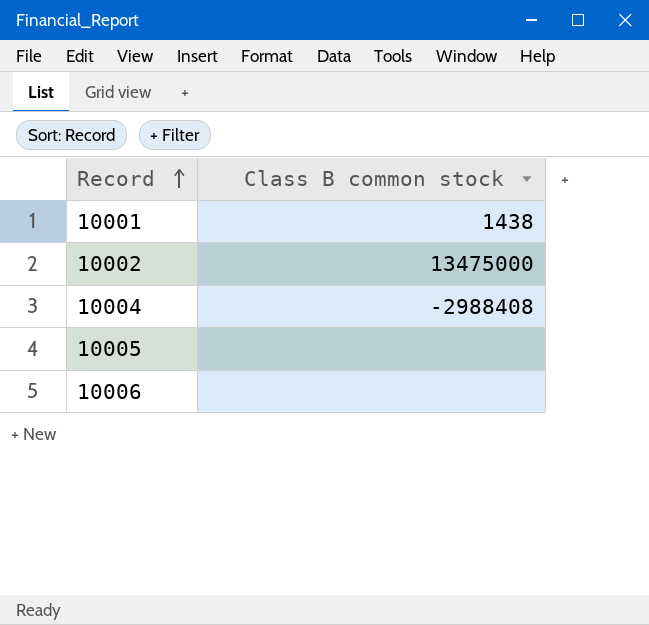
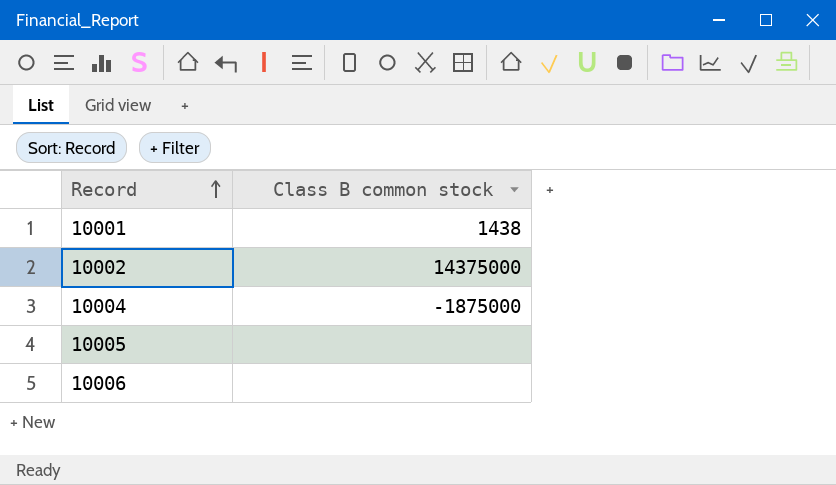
10002 | Class B common stock: 13475000 -> 14375000
10004 | Class B common stock: -2988408 -> -1875000

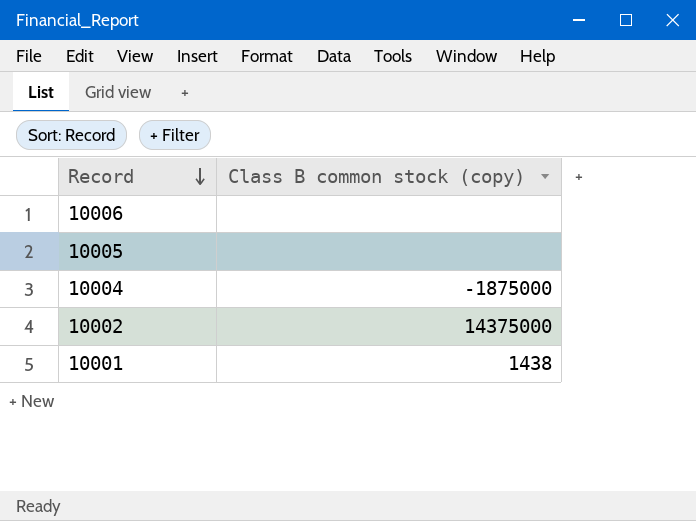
row order: Record ascending -> Record descending
column name: Class B common stock -> Class B common stock (copy)

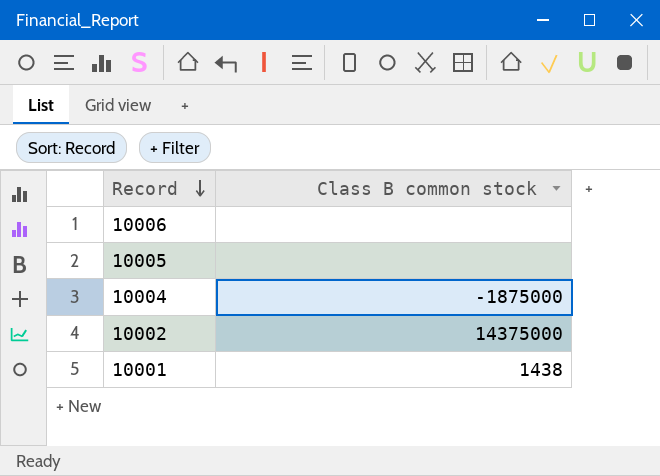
column name: Class B common stock (copy) -> Class B common stock

